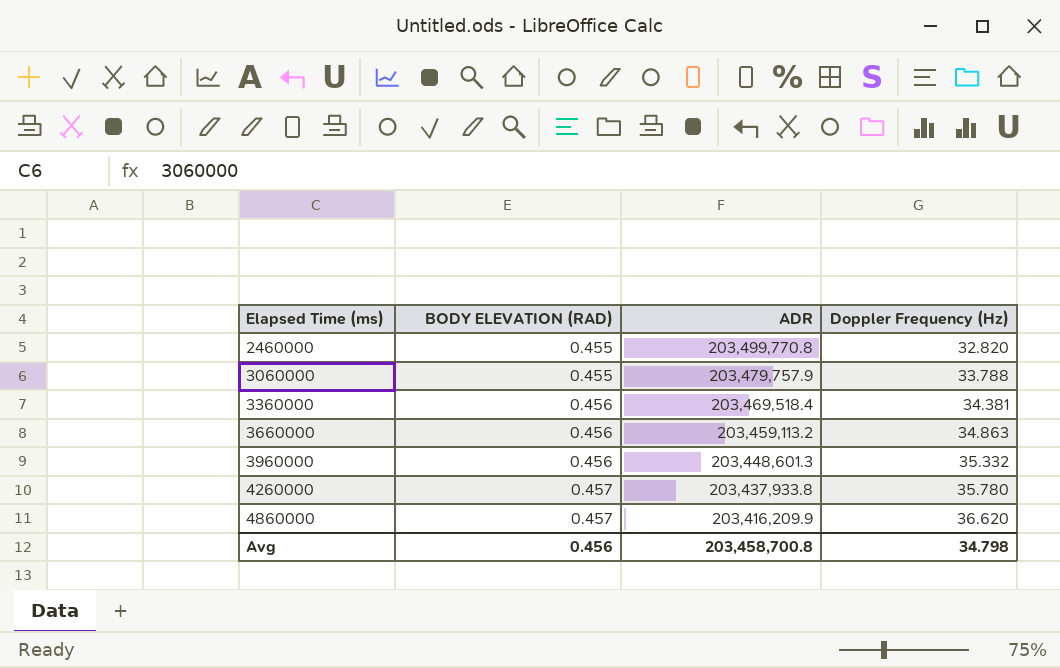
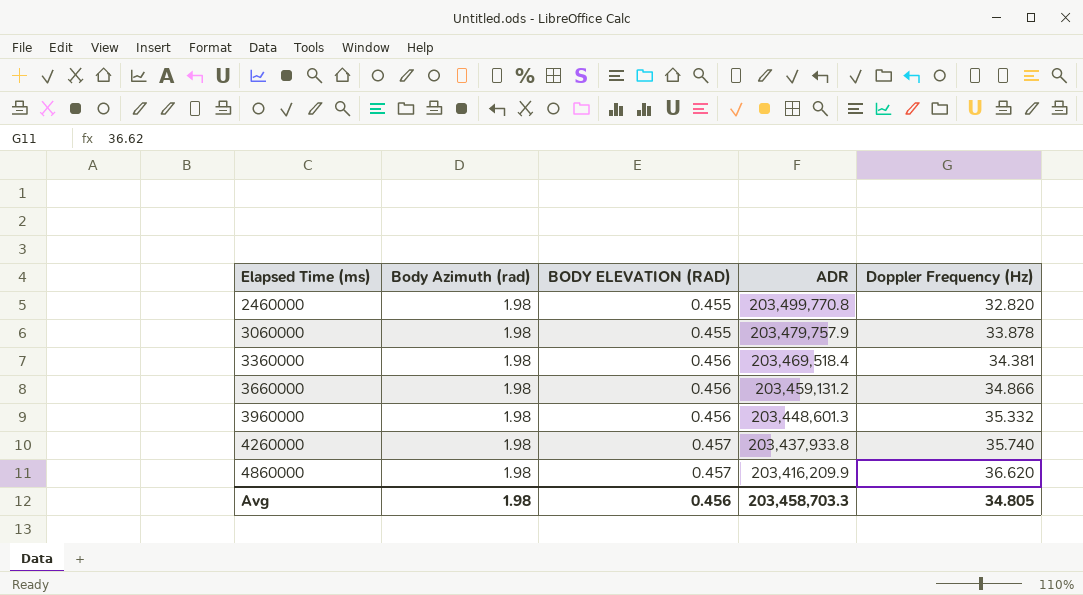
column Body Azimuth (rad) | position: none -> 2
3060000 | Doppler Frequency (Hz): 33.788 -> 33.878
3660000 | ADR: 203,459,113.2 -> 203,459,131.2
3660000 | Doppler Frequency (Hz): 34.863 -> 34.866
4260000 | Doppler Frequency (Hz): 35.780 -> 35.740
Avg | ADR: 203,458,700.8 -> 203,458,703.3
Avg | Doppler Frequency (Hz): 34.798 -> 34.805

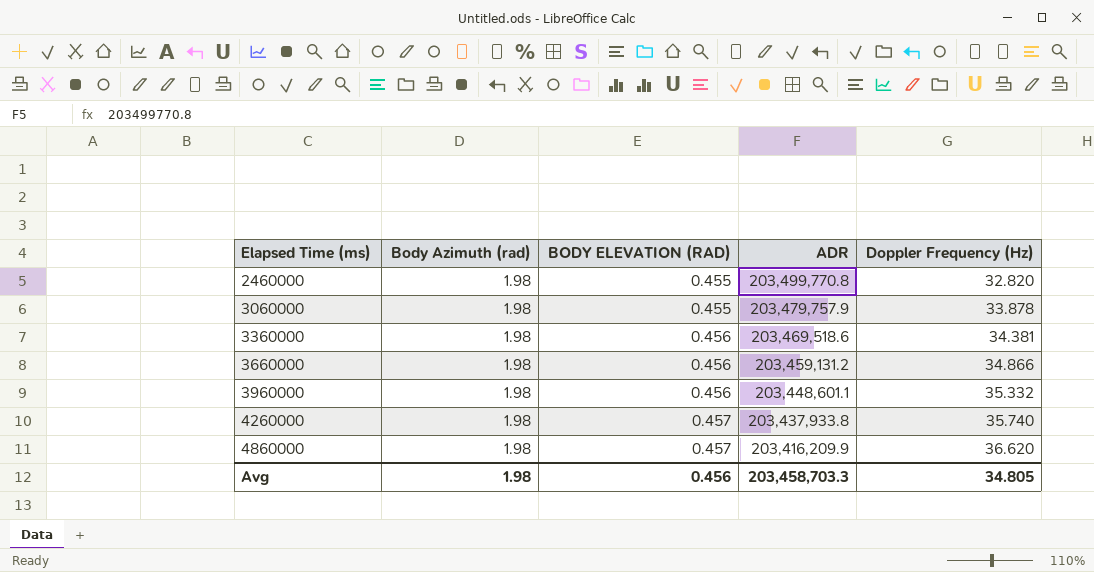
3360000 | ADR: 203,469,518.4 -> 203,469,518.6
3960000 | ADR: 203,448,601.3 -> 203,448,601.1

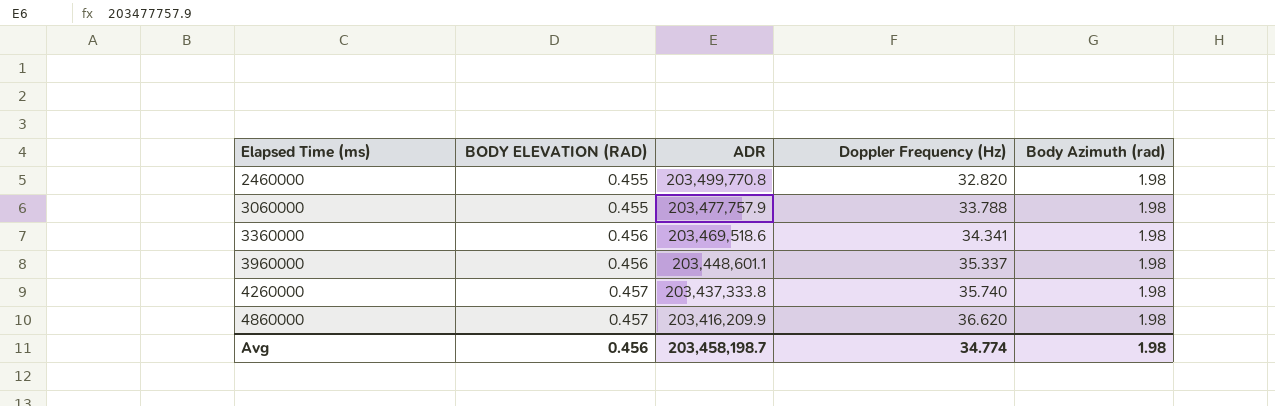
column Body Azimuth (rad) | position: 2 -> 5
row 3660000: 1.98 | 0.456 | 203,459,131.2 | 34.866 -> none
3060000 | ADR: 203,479,757.9 -> 203,477,757.9
3060000 | Doppler Frequency (Hz): 33.878 -> 33.788
3360000 | Doppler Frequency (Hz): 34.381 -> 34.341
3960000 | Doppler Frequency (Hz): 35.332 -> 35.337
4260000 | ADR: 203,437,933.8 -> 203,437,333.8
Avg | ADR: 203,458,703.3 -> 203,458,198.7
Avg | Doppler Frequency (Hz): 34.805 -> 34.774

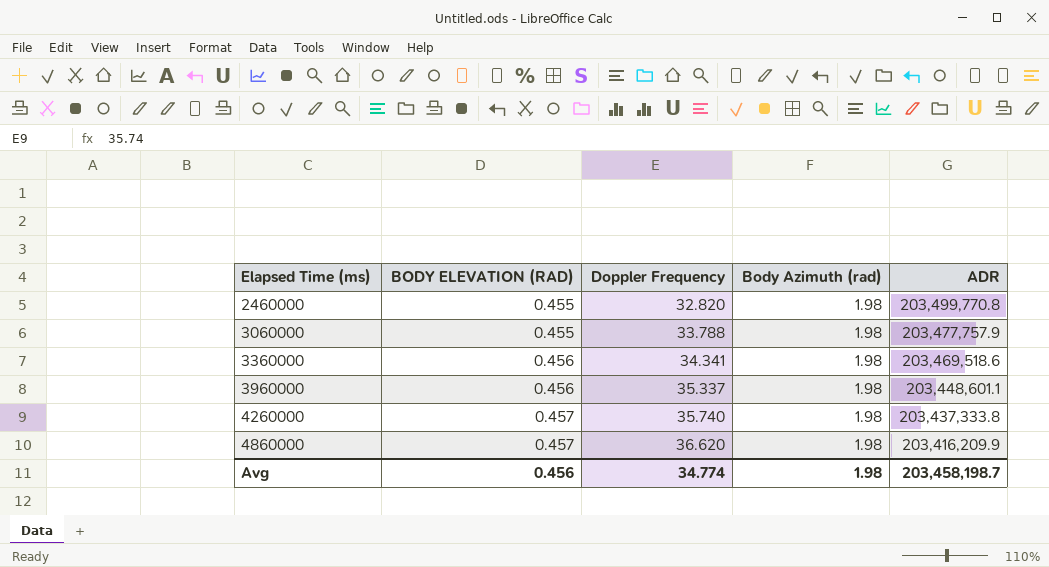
column name: Doppler Frequency (Hz) -> Doppler Frequency
column ADR | position: 3 -> 5

